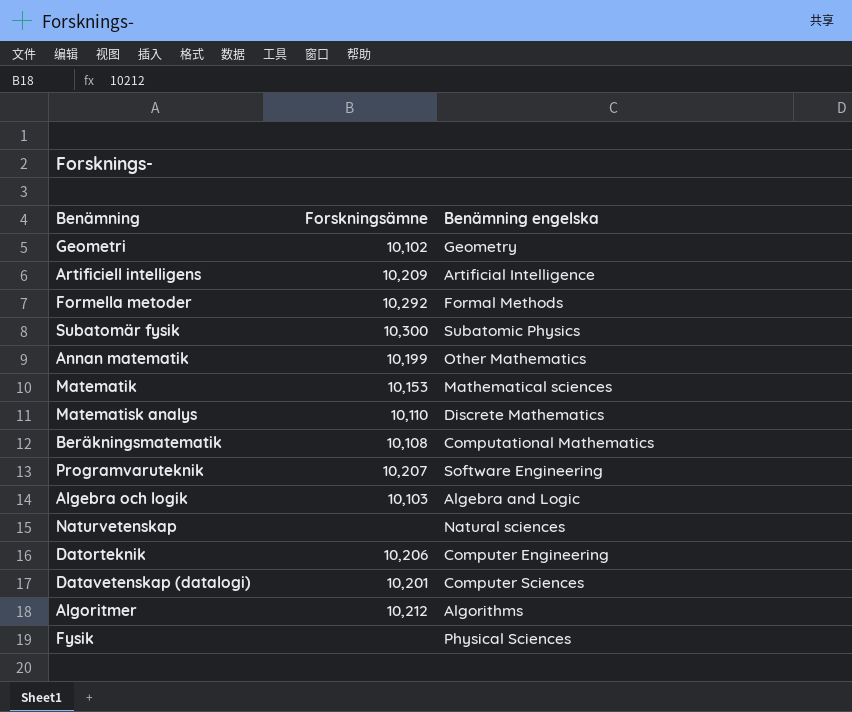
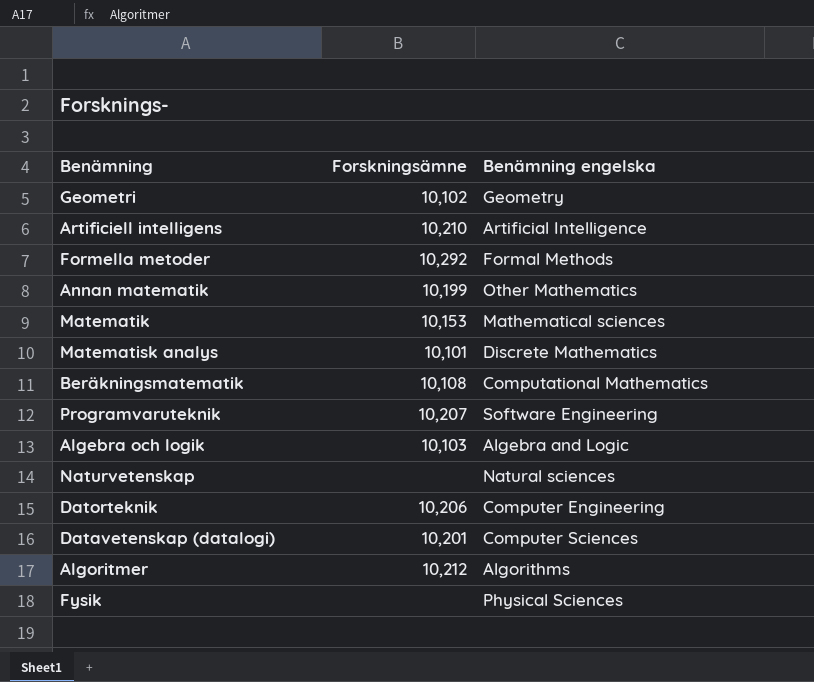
row Subatomär fysik: 10,300 | Subatomic Physics -> none
Artificiell intelligens | Forskningsämne: 10,209 -> 10,210
Matematisk analys | Forskningsämne: 10,110 -> 10,101

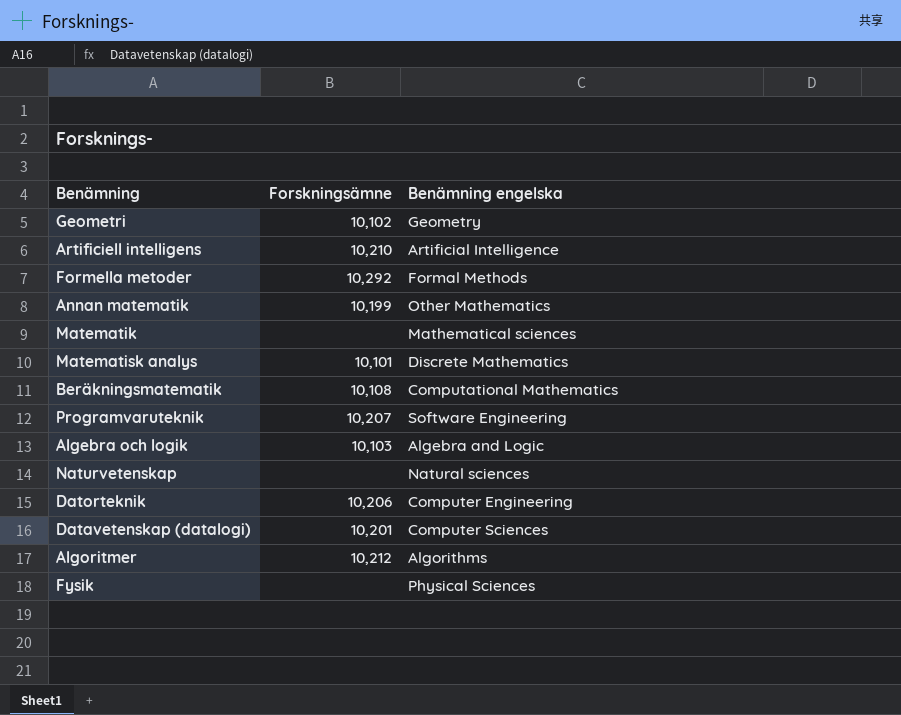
Matematik | Forskningsämne: 10,153 -> none

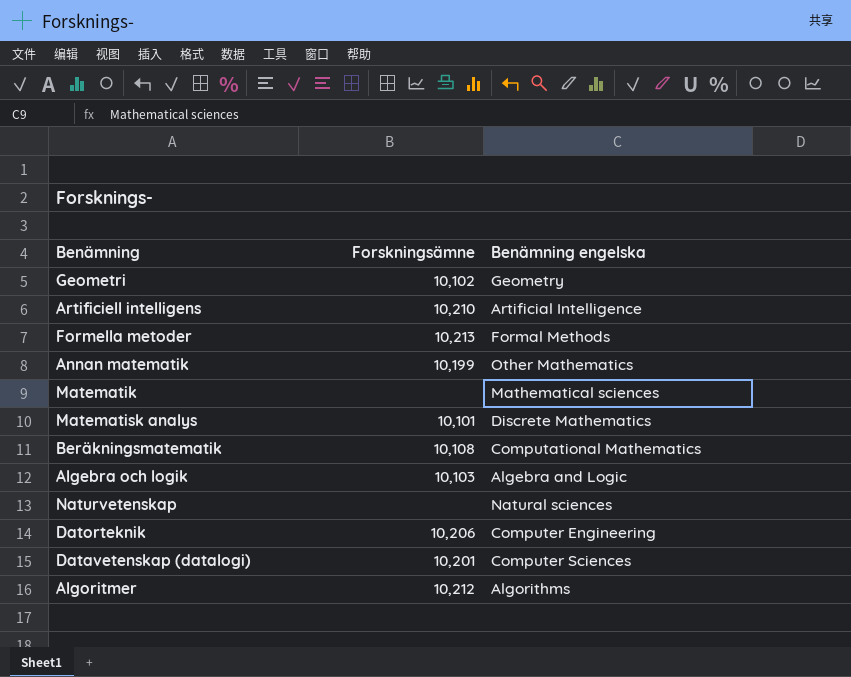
row Programvaruteknik: 10,207 | Software Engineering -> none
row Fysik: none | Physical Sciences -> none
Formella metoder | Forskningsämne: 10,292 -> 10,213

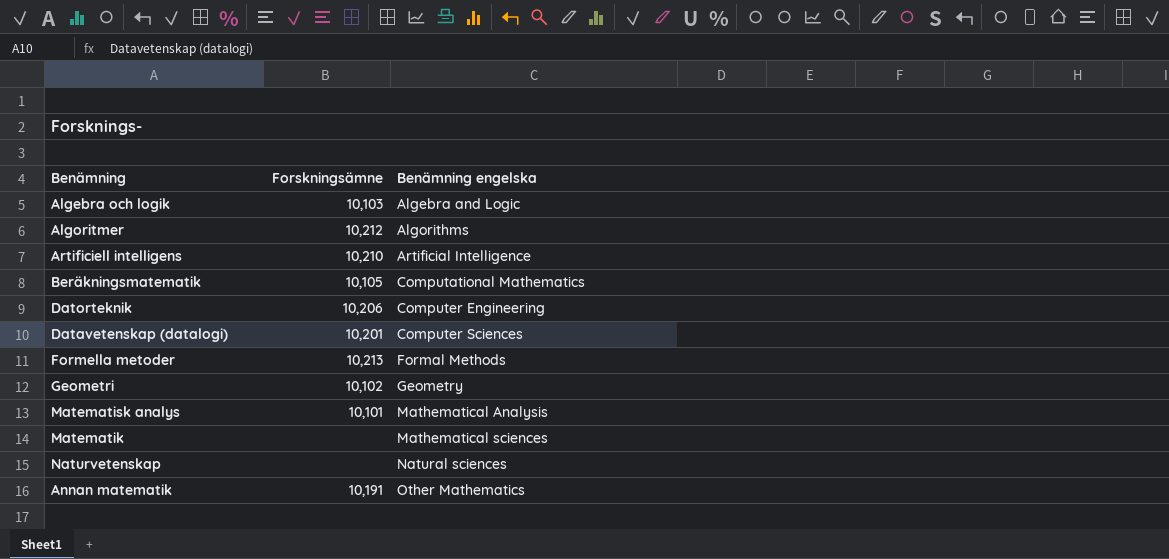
row order: none -> Benämning engelska ascending
Beräkningsmatematik | Forskningsämne: 10,108 -> 10,105
Matematisk analys | Benämning engelska: Discrete Mathematics -> Mathematical Analysis
Annan matematik | Forskningsämne: 10,199 -> 10,191

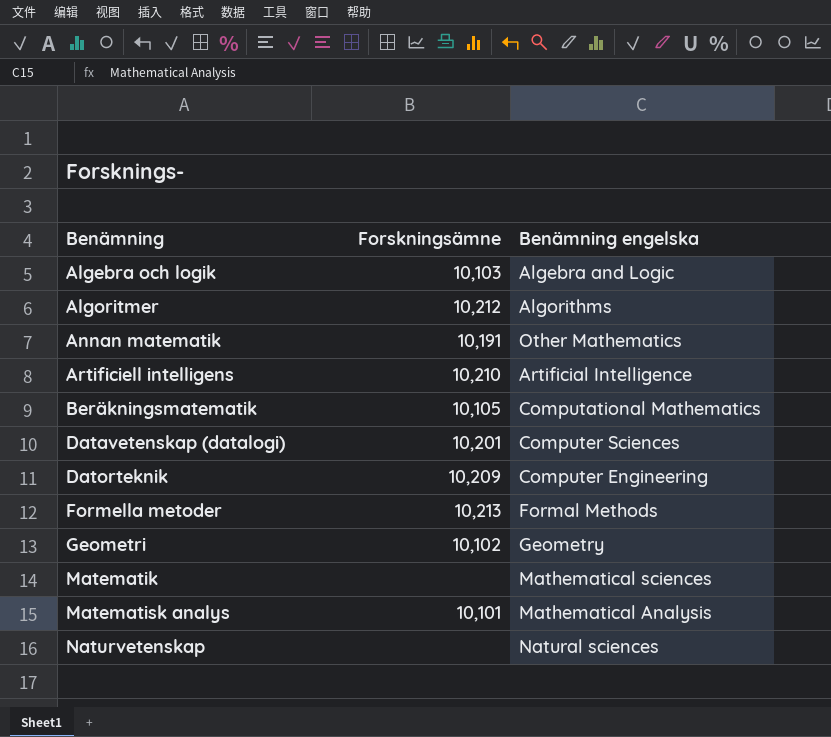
row order: Benämning engelska ascending -> Benämning ascending
Datorteknik | Forskningsämne: 10,206 -> 10,209

